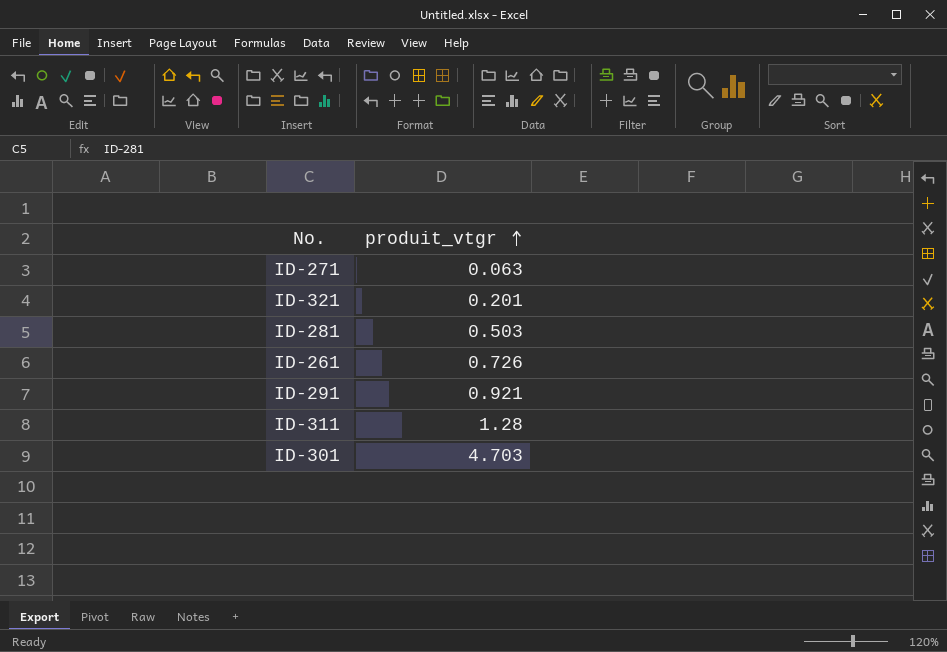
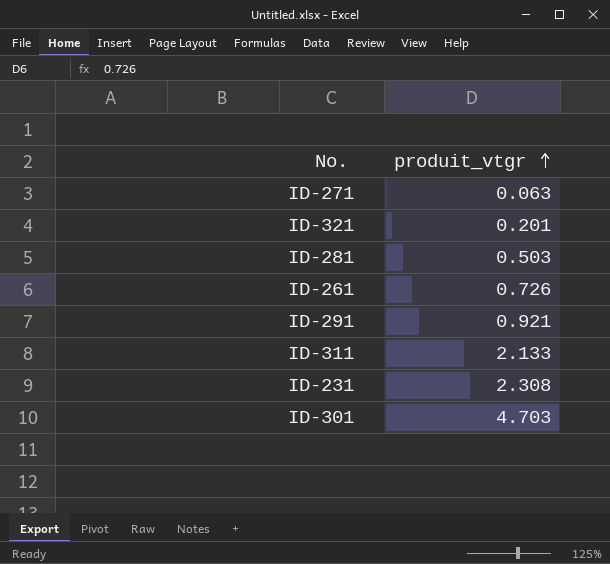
ID-311 | produit_vtgr: 1.28 -> 2.133
row ID-231: none -> 2.308

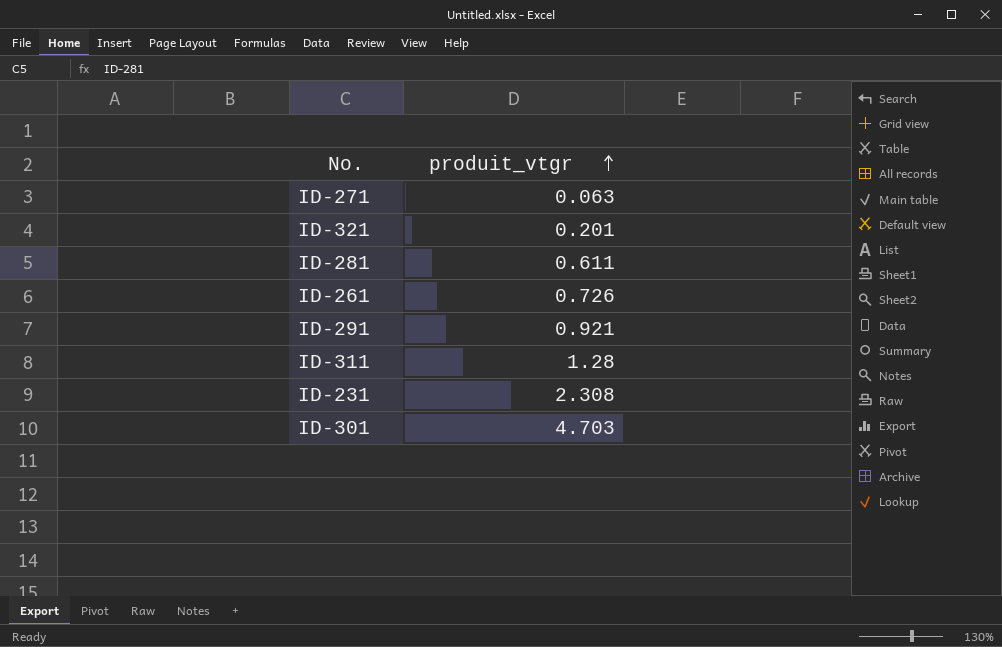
ID-281 | produit_vtgr: 0.503 -> 0.611
ID-311 | produit_vtgr: 2.133 -> 1.28

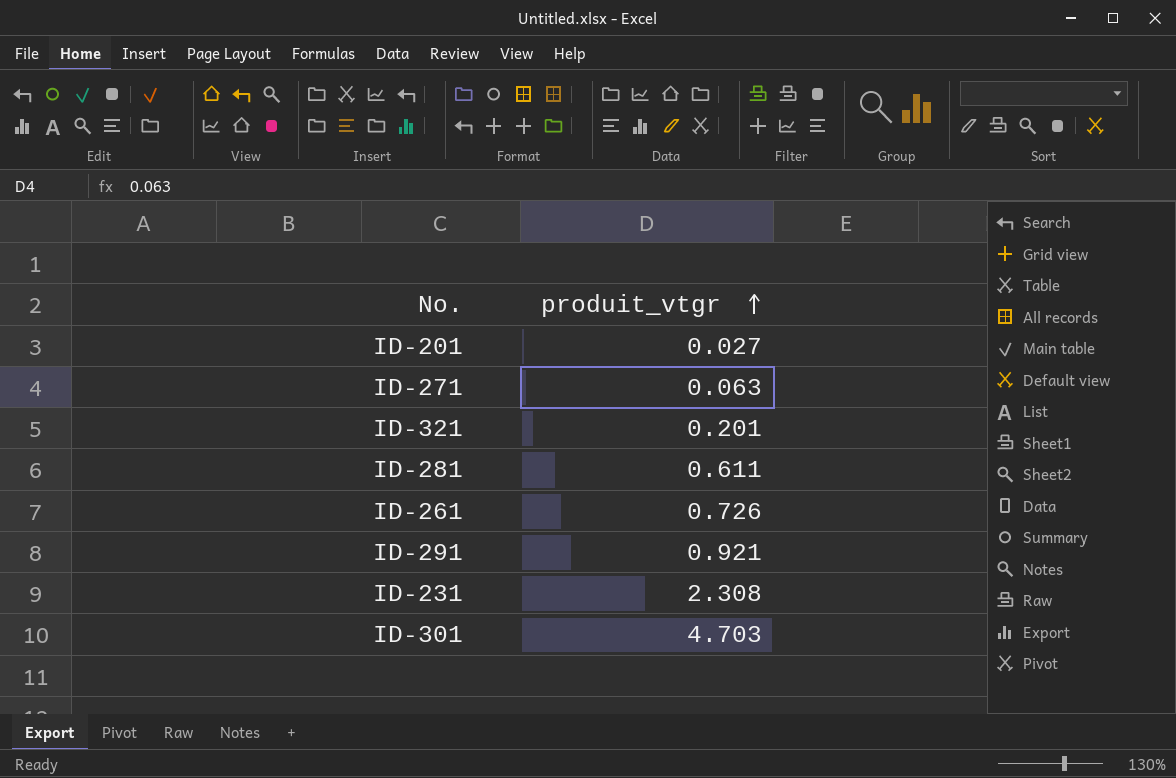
row ID-311: 1.28 -> none
row ID-201: none -> 0.027

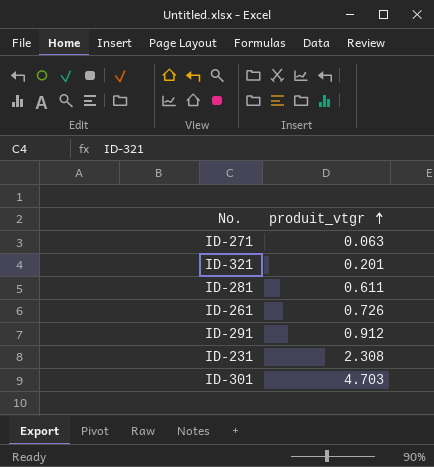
row ID-201: 0.027 -> none
ID-291 | produit_vtgr: 0.921 -> 0.912

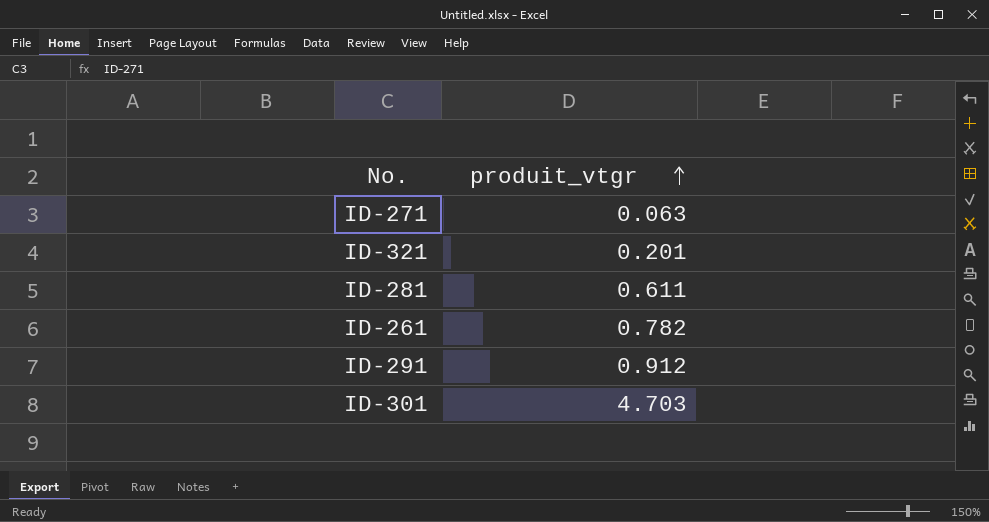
row ID-231: 2.308 -> none
ID-261 | produit_vtgr: 0.726 -> 0.782

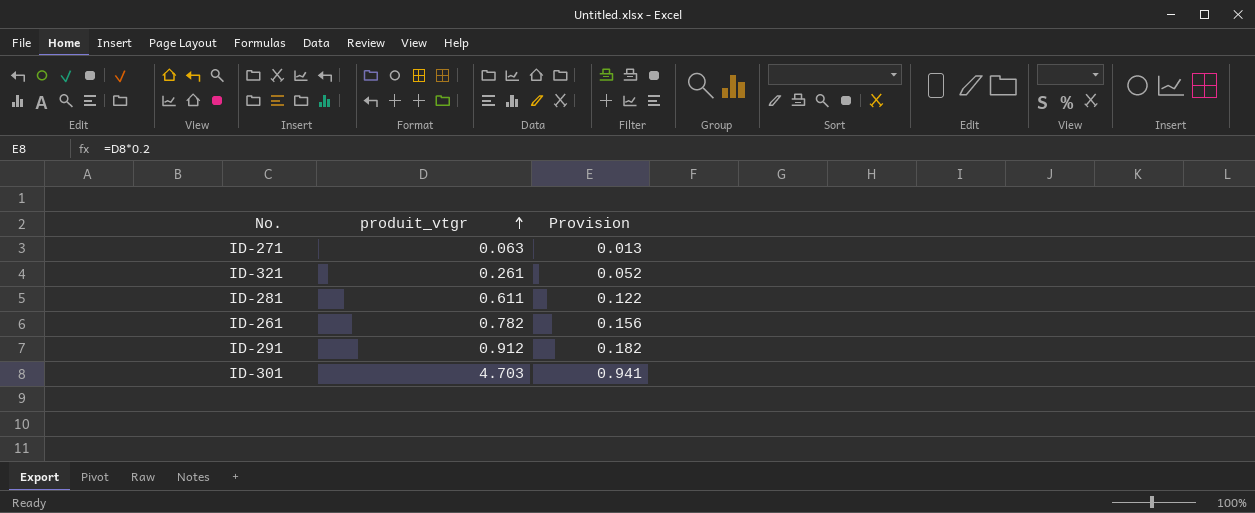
column Provision | formula: none -> [produit_vtgr] * 0.2
ID-321 | produit_vtgr: 0.201 -> 0.261

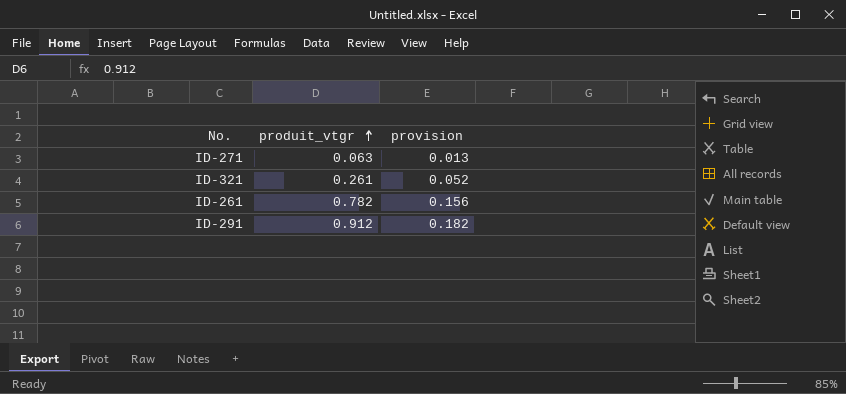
column name: Provision -> provision
row ID-281: 0.611 | 0.122 -> none
row ID-301: 4.703 | 0.941 -> none

